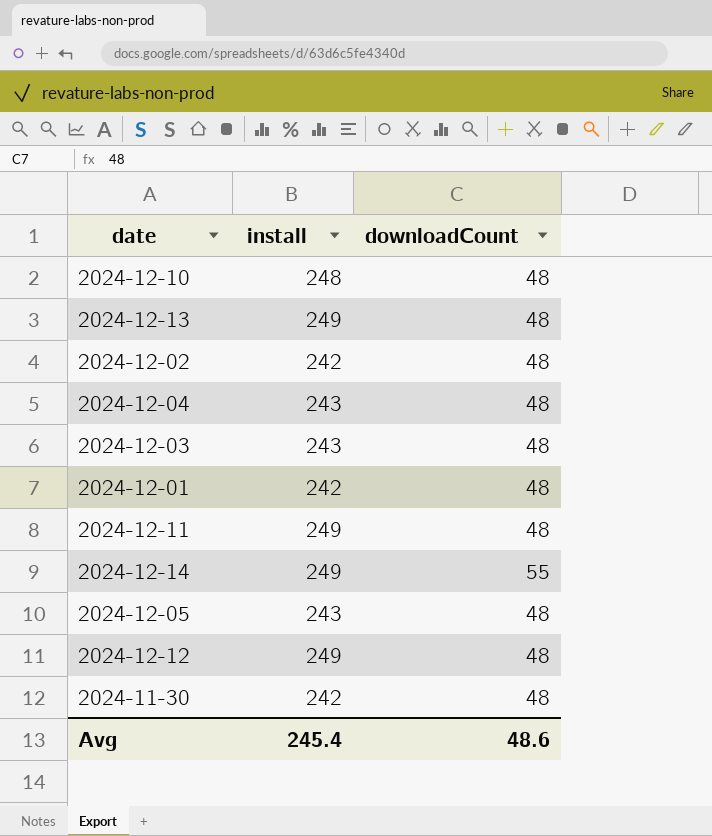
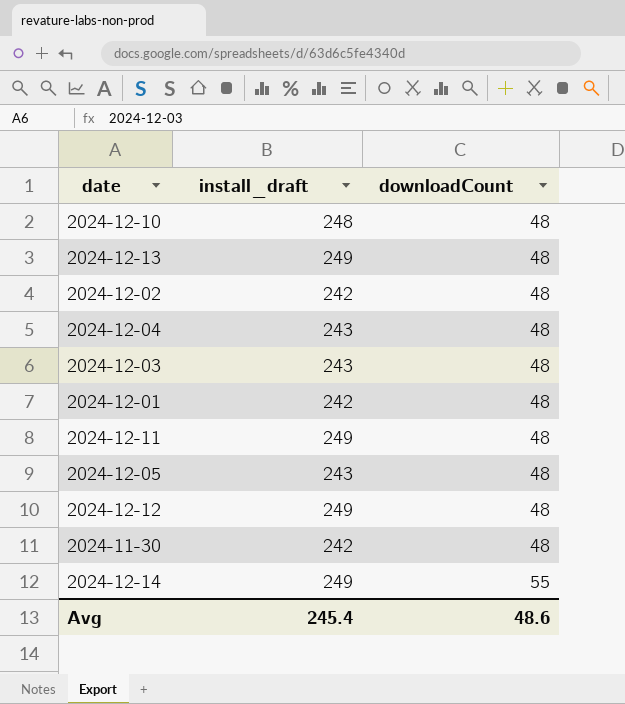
row order: none -> downloadCount ascending
column name: install -> install_draft

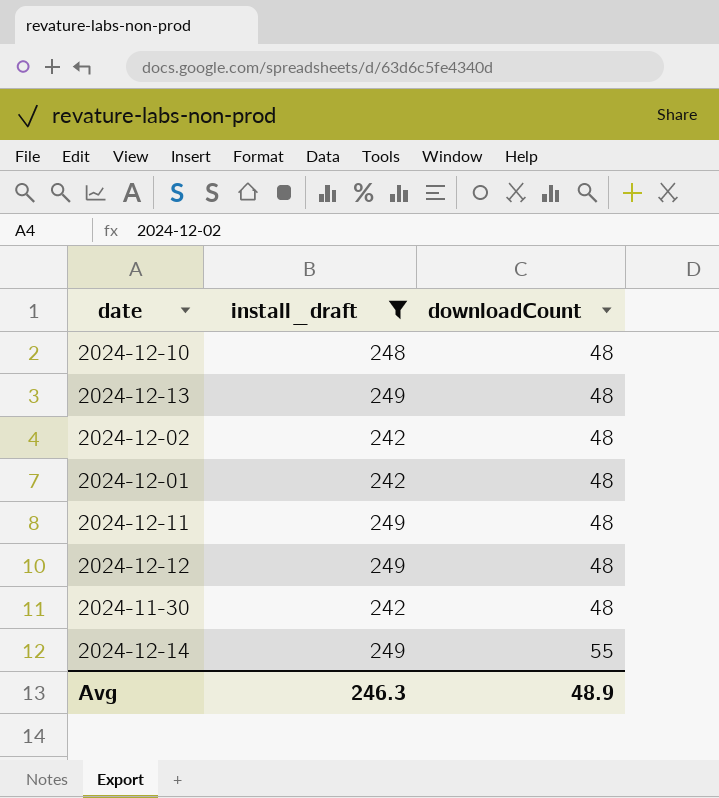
filter: none -> install_draft != 243
Avg | install_draft: 245.4 -> 246.3
Avg | downloadCount: 48.6 -> 48.9

